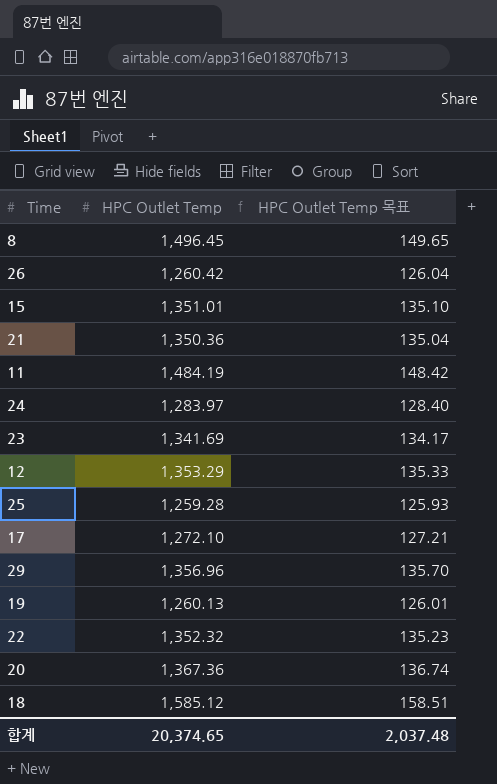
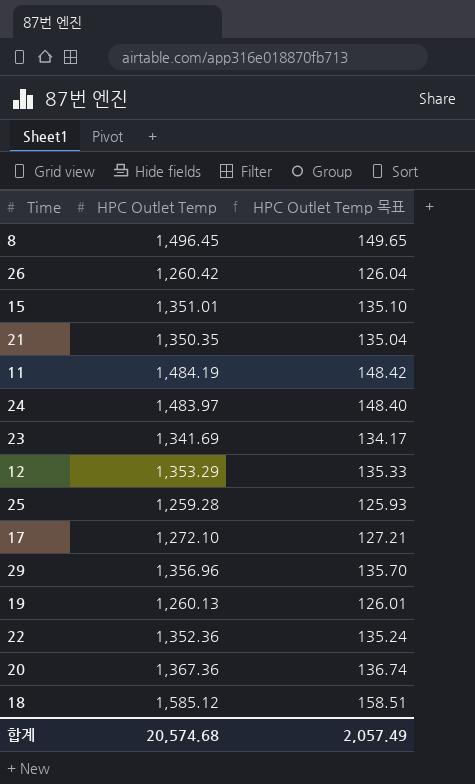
21 | HPC Outlet Temp: 1,350.36 -> 1,350.35
24 | HPC Outlet Temp: 1,283.97 -> 1,483.97
24 | HPC Outlet Temp 목표: 128.40 -> 148.40
22 | HPC Outlet Temp: 1,352.32 -> 1,352.36
22 | HPC Outlet Temp 목표: 135.23 -> 135.24
합계 | HPC Outlet Temp: 20,374.65 -> 20,574.68
합계 | HPC Outlet Temp 목표: 2,037.48 -> 2,057.49

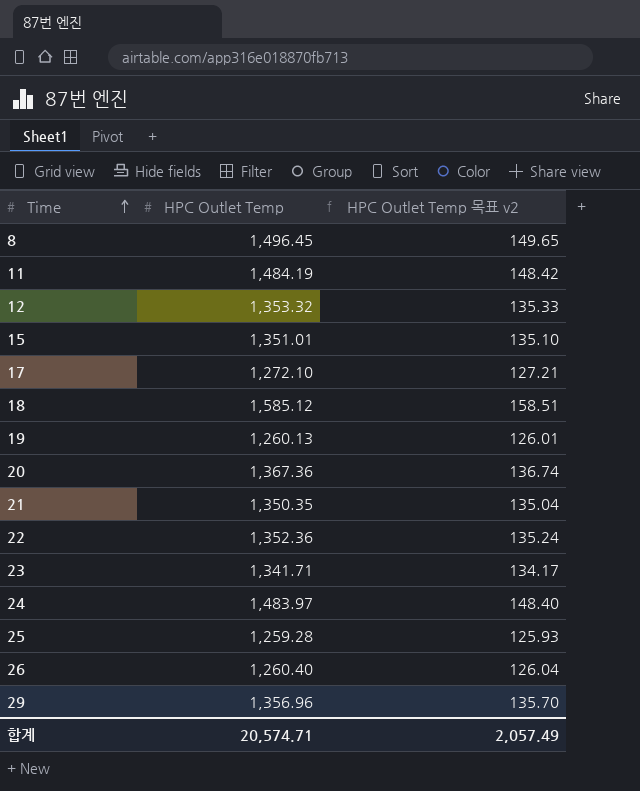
row order: none -> Time ascending
column name: HPC Outlet Temp 목표 -> HPC Outlet Temp 목표 v2
12 | HPC Outlet Temp: 1,353.29 -> 1,353.32
23 | HPC Outlet Temp: 1,341.69 -> 1,341.71
26 | HPC Outlet Temp: 1,260.42 -> 1,260.40
합계 | HPC Outlet Temp: 20,574.68 -> 20,574.71

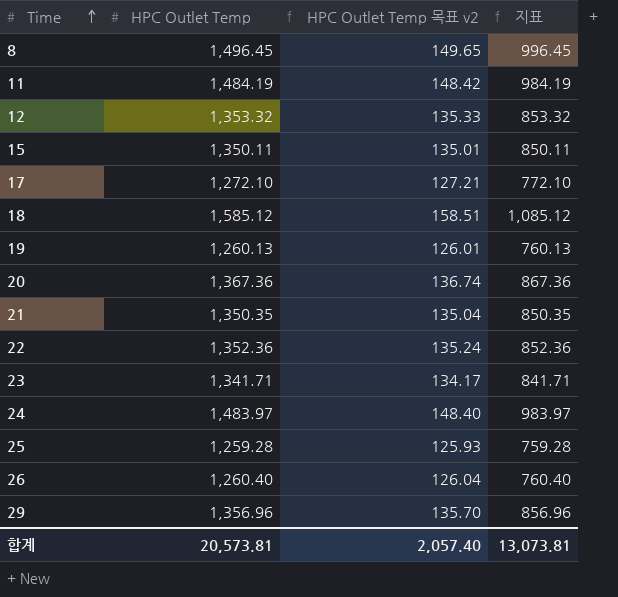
column 지표 | formula: none -> [HPC Outlet Temp] - 500
15 | HPC Outlet Temp: 1,351.01 -> 1,350.11
15 | HPC Outlet Temp 목표 v2: 135.10 -> 135.01
합계 | HPC Outlet Temp: 20,574.71 -> 20,573.81
합계 | HPC Outlet Temp 목표 v2: 2,057.49 -> 2,057.40

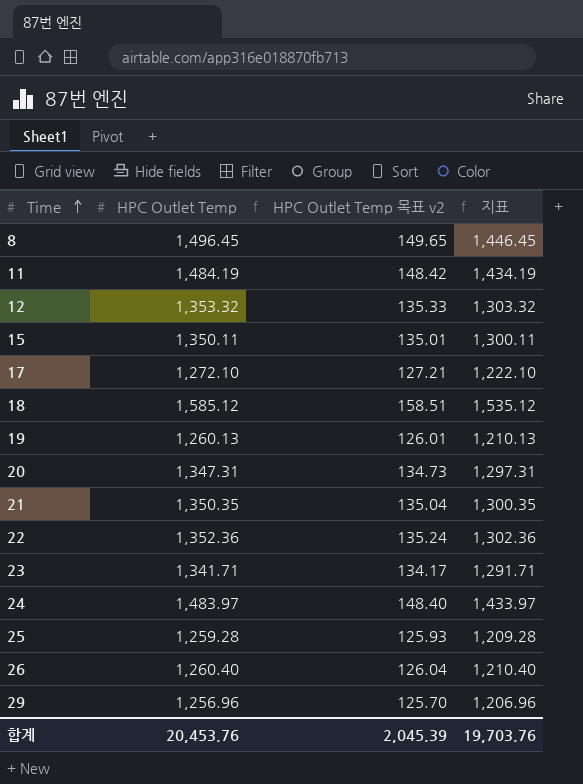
column 지표 | formula: [HPC Outlet Temp] - 500 -> [HPC Outlet Temp] - 50
20 | HPC Outlet Temp: 1,367.36 -> 1,347.31
20 | HPC Outlet Temp 목표 v2: 136.74 -> 134.73
29 | HPC Outlet Temp: 1,356.96 -> 1,256.96
29 | HPC Outlet Temp 목표 v2: 135.70 -> 125.70
합계 | HPC Outlet Temp: 20,573.81 -> 20,453.76
합계 | HPC Outlet Temp 목표 v2: 2,057.40 -> 2,045.39
합계 | 지표: 13,073.81 -> 19,703.76

